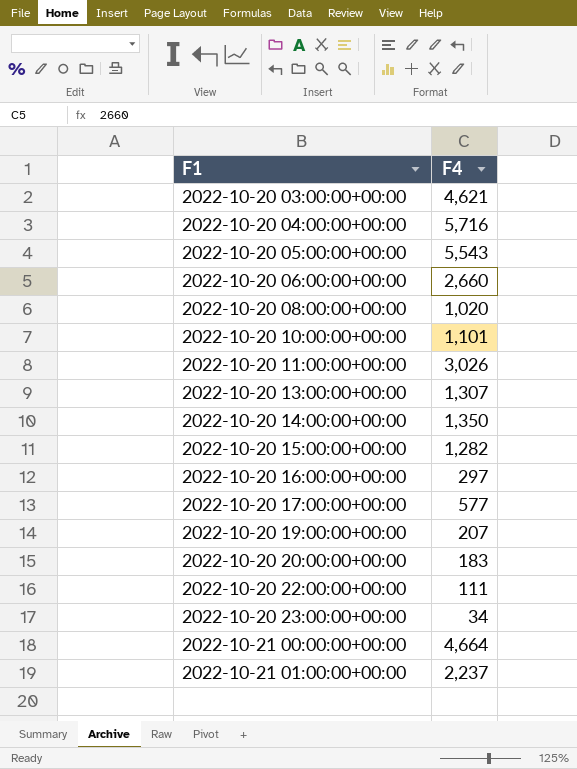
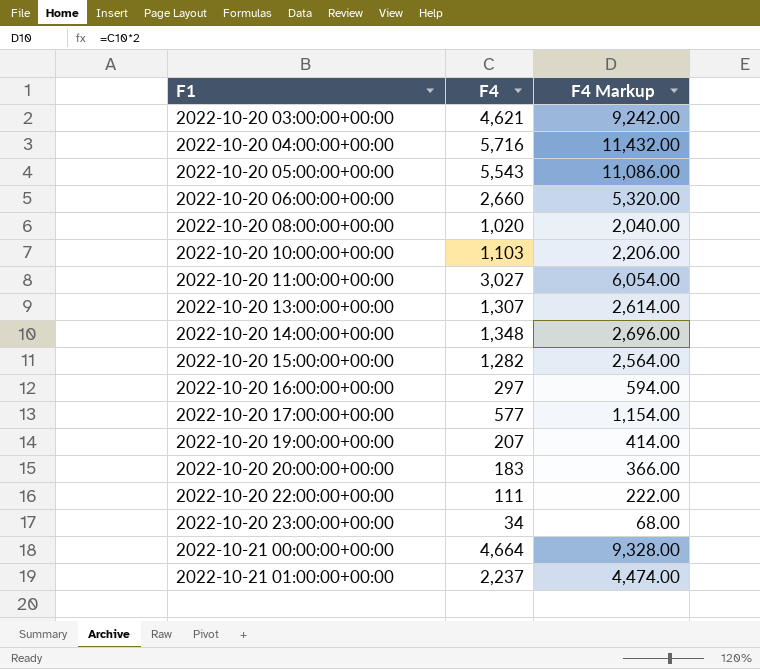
column F4 Markup | formula: none -> [F4] * 2
2022-10-20 10:00:00+00:00 | F4: 1,101 -> 1,103
2022-10-20 11:00:00+00:00 | F4: 3,026 -> 3,027
2022-10-20 14:00:00+00:00 | F4: 1,350 -> 1,348

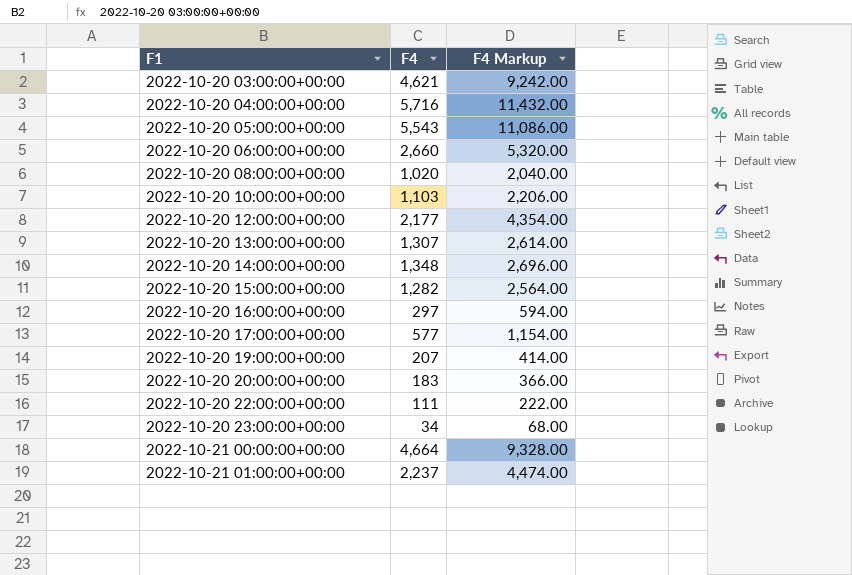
row 2022-10-20 11:00:00+00:00: 3,027 | 6,054.00 -> none
row 2022-10-20 12:00:00+00:00: none -> 2,177 | 4,354.00

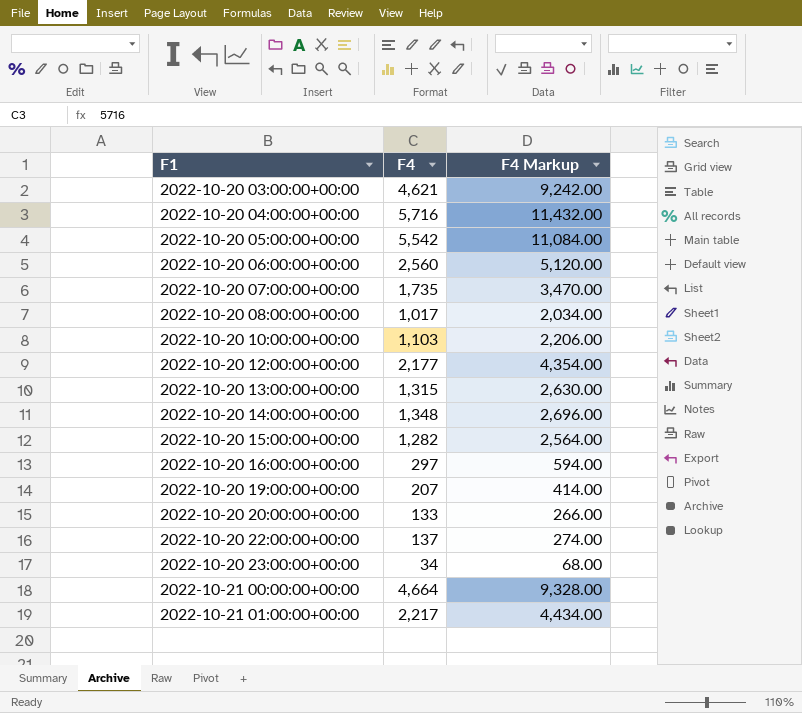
row 2022-10-20 17:00:00+00:00: 577 | 1,154.00 -> none
2022-10-20 05:00:00+00:00 | F4: 5,543 -> 5,542
2022-10-20 05:00:00+00:00 | F4 Markup: 11,086.00 -> 11,084.00
2022-10-20 06:00:00+00:00 | F4: 2,660 -> 2,560
2022-10-20 06:00:00+00:00 | F4 Markup: 5,320.00 -> 5,120.00
row 2022-10-20 07:00:00+00:00: none -> 1,735 | 3,470.00
2022-10-20 08:00:00+00:00 | F4: 1,020 -> 1,017
2022-10-20 08:00:00+00:00 | F4 Markup: 2,040.00 -> 2,034.00
2022-10-20 13:00:00+00:00 | F4: 1,307 -> 1,315
2022-10-20 13:00:00+00:00 | F4 Markup: 2,614.00 -> 2,630.00
2022-10-20 20:00:00+00:00 | F4: 183 -> 133
2022-10-20 20:00:00+00:00 | F4 Markup: 366.00 -> 266.00
2022-10-20 22:00:00+00:00 | F4: 111 -> 137
2022-10-20 22:00:00+00:00 | F4 Markup: 222.00 -> 274.00
2022-10-21 01:00:00+00:00 | F4: 2,237 -> 2,217
2022-10-21 01:00:00+00:00 | F4 Markup: 4,474.00 -> 4,434.00

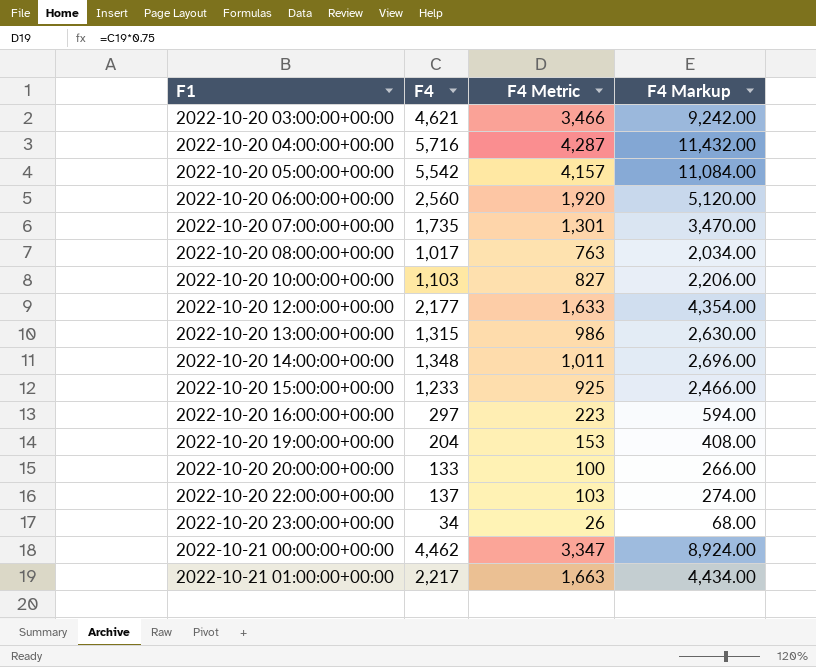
column F4 Metric | formula: none -> [F4] * 0.75
2022-10-20 15:00:00+00:00 | F4: 1,282 -> 1,233
2022-10-20 15:00:00+00:00 | F4 Markup: 2,564.00 -> 2,466.00
2022-10-20 19:00:00+00:00 | F4: 207 -> 204
2022-10-20 19:00:00+00:00 | F4 Markup: 414.00 -> 408.00
2022-10-21 00:00:00+00:00 | F4: 4,664 -> 4,462
2022-10-21 00:00:00+00:00 | F4 Markup: 9,328.00 -> 8,924.00

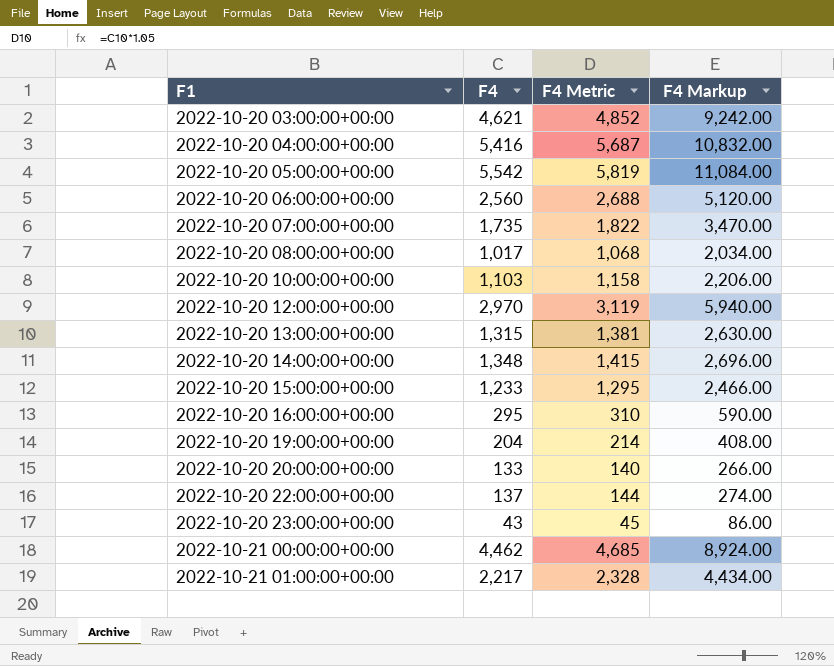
column F4 Metric | formula: [F4] * 0.75 -> [F4] * 1.05
2022-10-20 04:00:00+00:00 | F4: 5,716 -> 5,416
2022-10-20 04:00:00+00:00 | F4 Markup: 11,432.00 -> 10,832.00
2022-10-20 12:00:00+00:00 | F4: 2,177 -> 2,970
2022-10-20 12:00:00+00:00 | F4 Markup: 4,354.00 -> 5,940.00
2022-10-20 16:00:00+00:00 | F4: 297 -> 295
2022-10-20 16:00:00+00:00 | F4 Markup: 594.00 -> 590.00
2022-10-20 23:00:00+00:00 | F4: 34 -> 43
2022-10-20 23:00:00+00:00 | F4 Markup: 68.00 -> 86.00

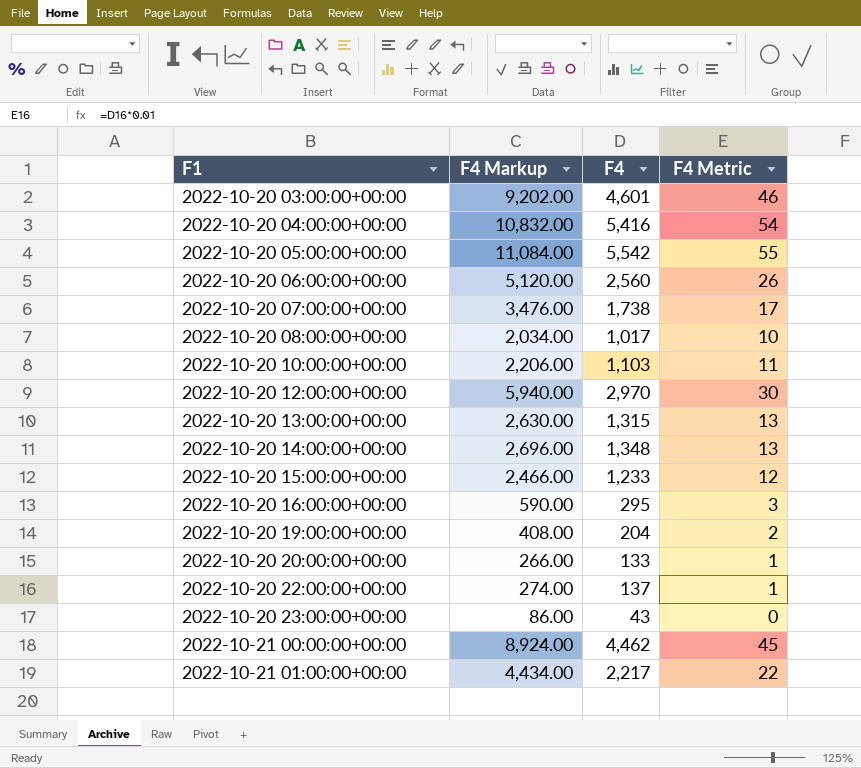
column F4 Markup | position: 4 -> 2
column F4 Metric | formula: [F4] * 1.05 -> [F4] * 0.01
2022-10-20 03:00:00+00:00 | F4 Markup: 9,242.00 -> 9,202.00
2022-10-20 03:00:00+00:00 | F4: 4,621 -> 4,601
2022-10-20 07:00:00+00:00 | F4 Markup: 3,470.00 -> 3,476.00
2022-10-20 07:00:00+00:00 | F4: 1,735 -> 1,738

